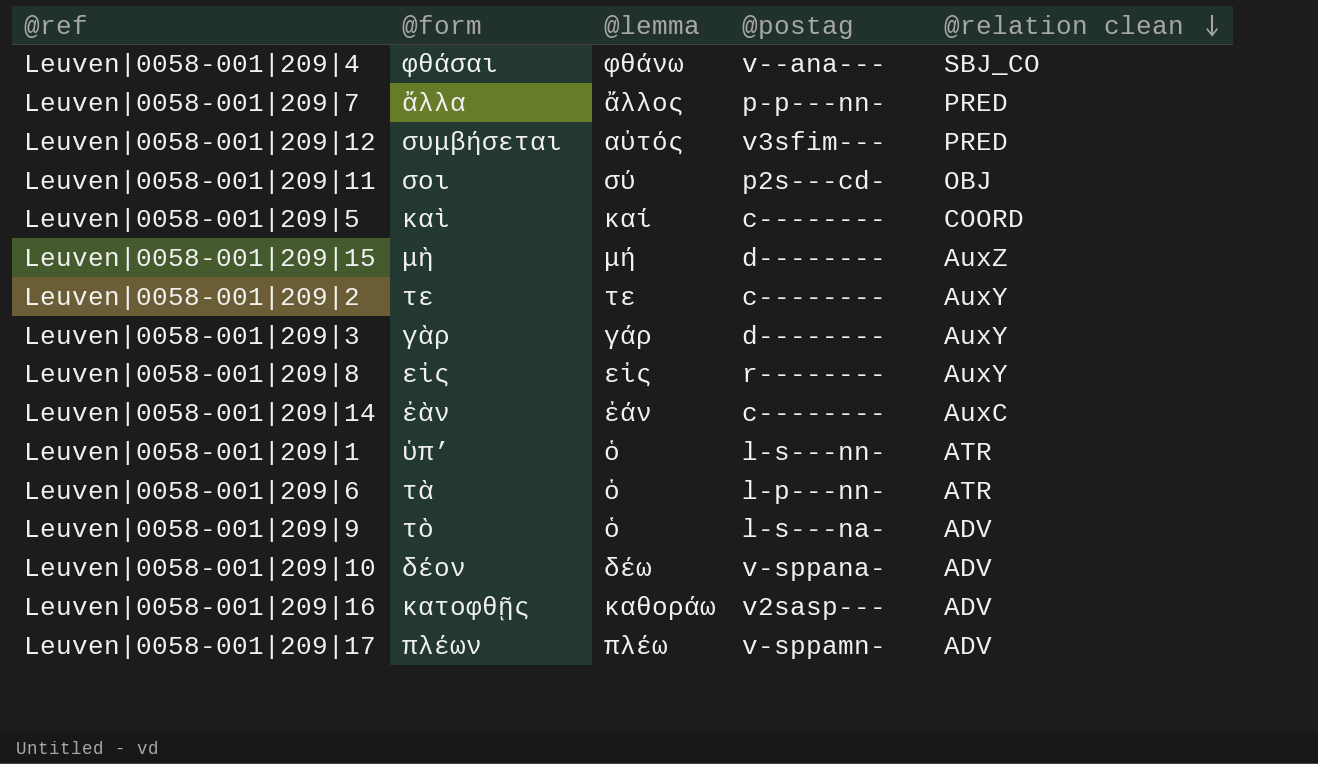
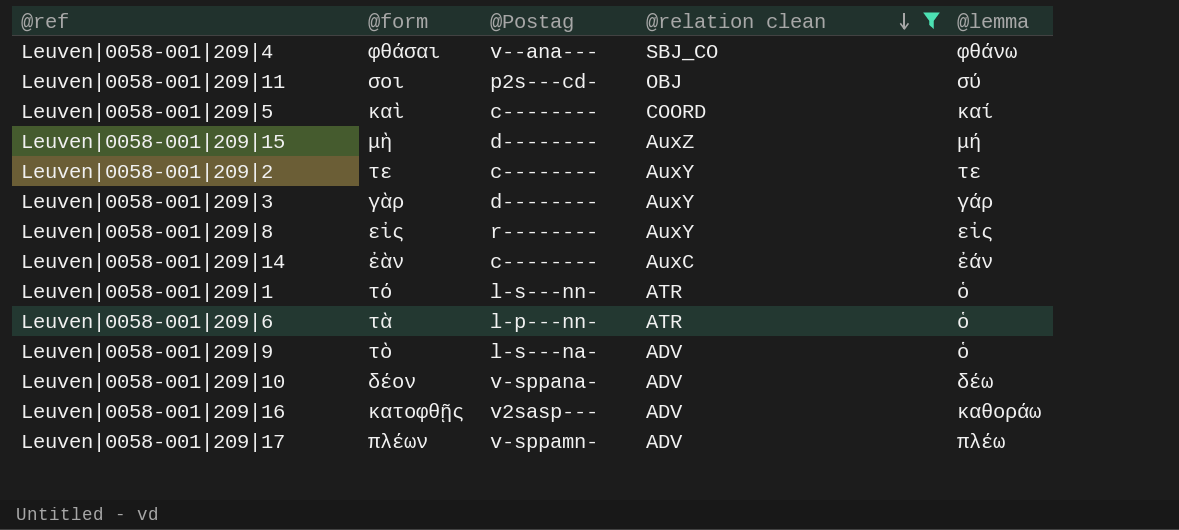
filter: none -> @relation clean != PRED
column name: @postag -> @Postag
column @lemma | position: 3 -> 5
Leuven|0058-001|209|1 | @form: ὑπ’ -> τό

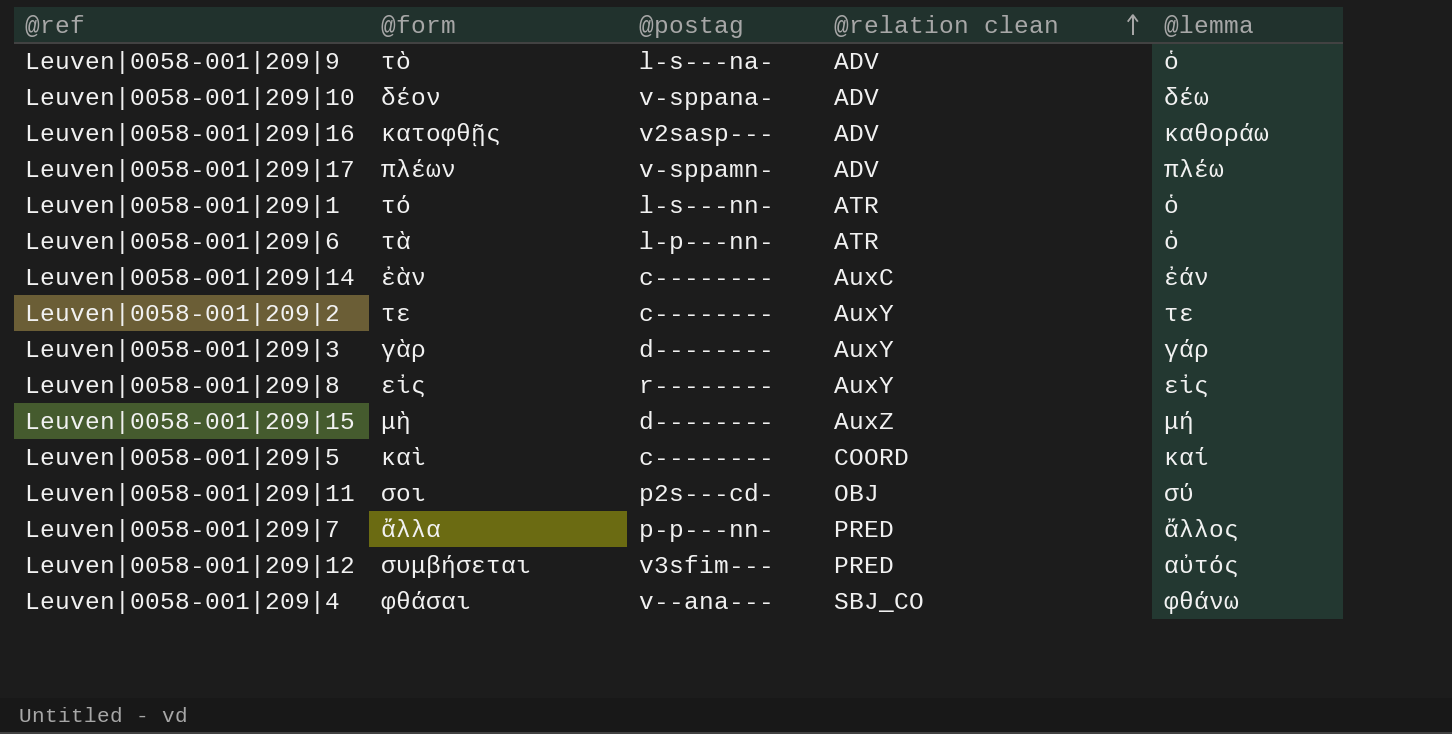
filter: @relation clean != PRED -> none
row order: @relation clean descending -> @relation clean ascending
column name: @Postag -> @postag

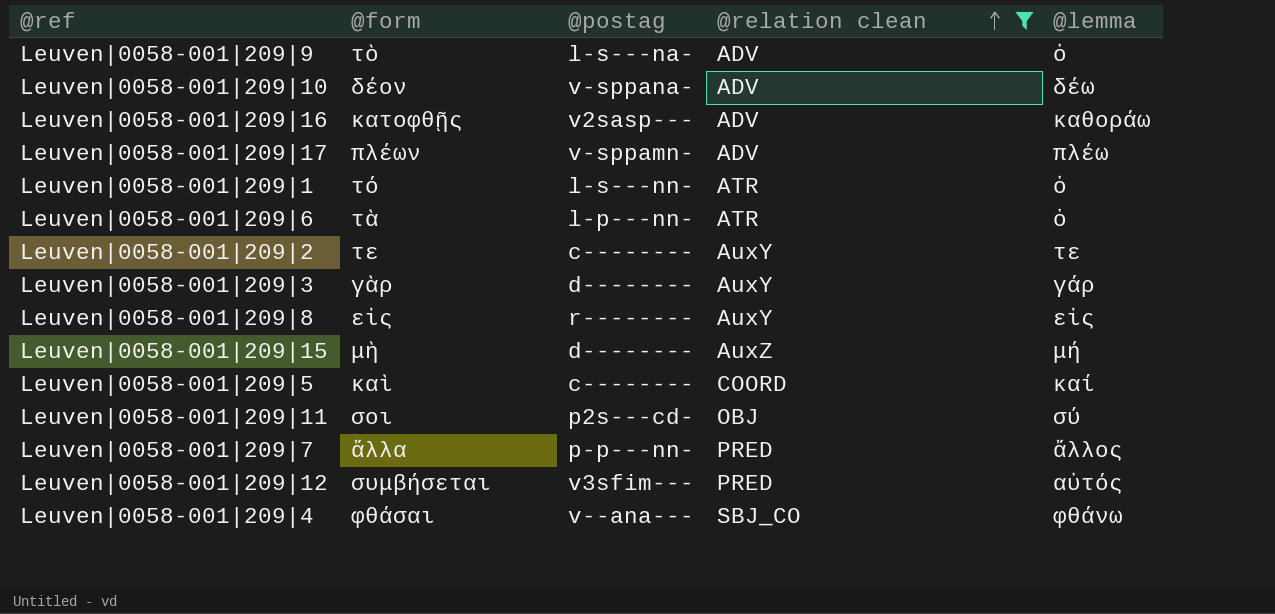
filter: none -> @relation clean != AuxC

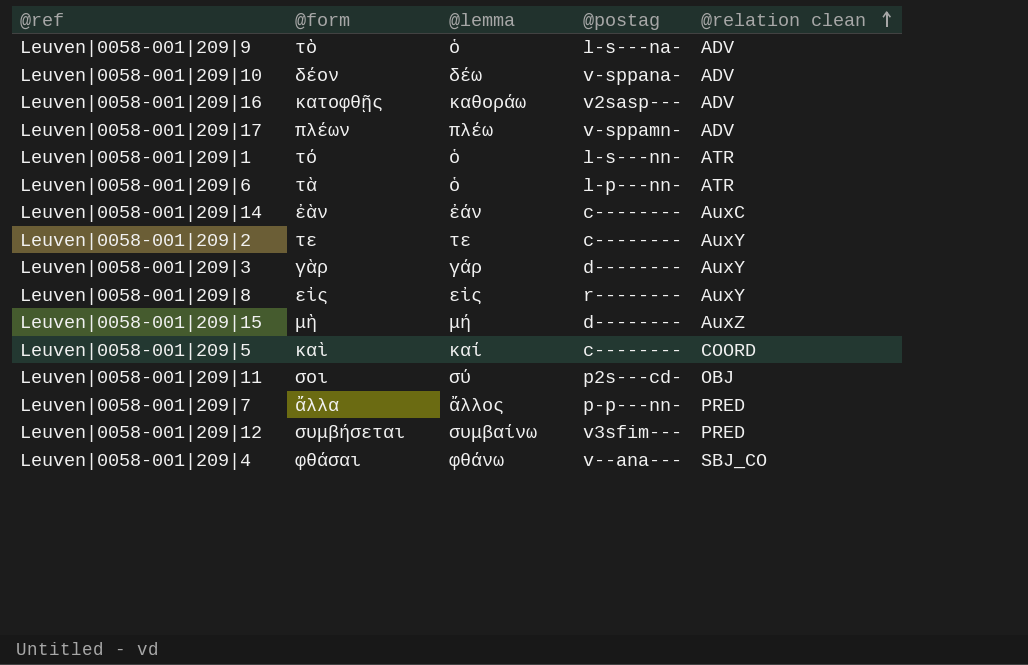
filter: @relation clean != AuxC -> none
column @lemma | position: 5 -> 3
Leuven|0058-001|209|12 | @lemma: αὐτός -> συμβαίνω

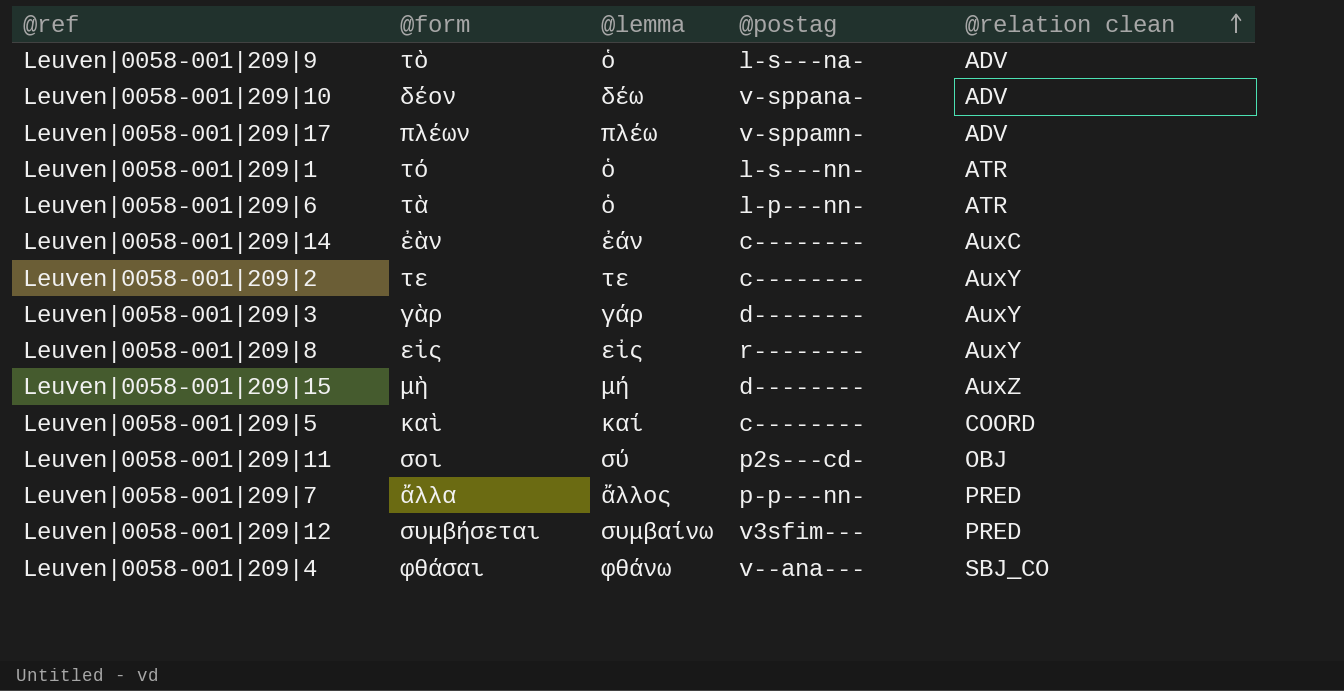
row Leuven|0058-001|209|16: κατοφθῇς | καθοράω | v2sasp--- | ADV -> none

